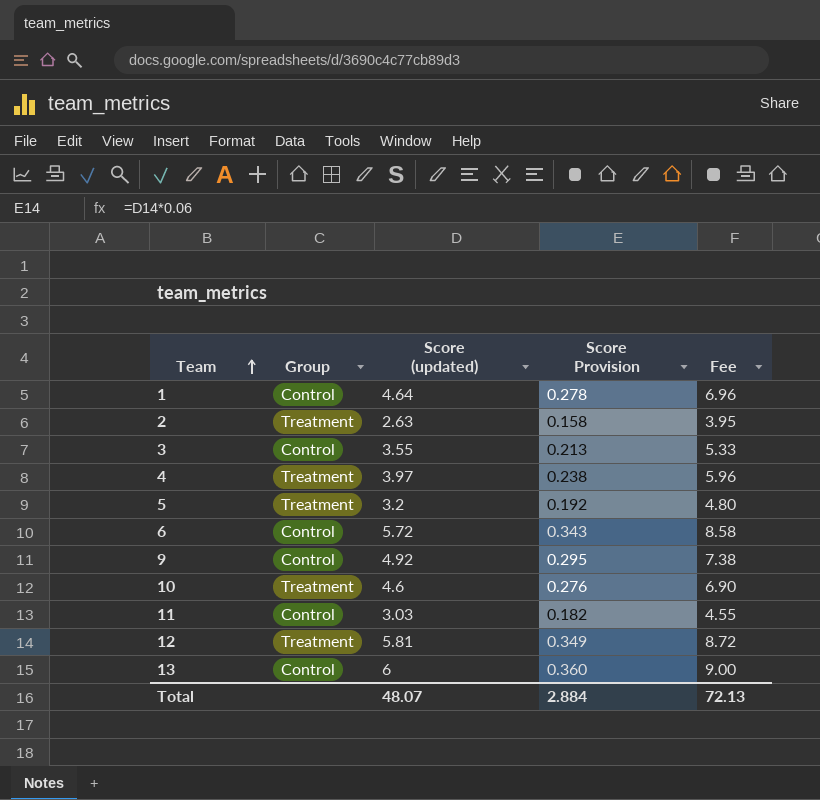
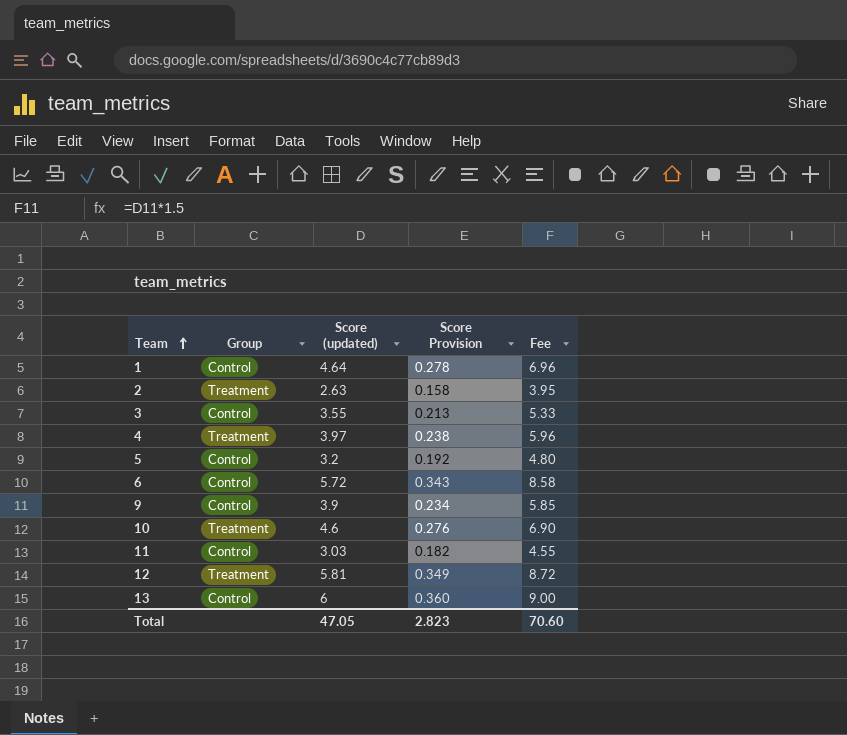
5 | Group: Treatment -> Control
9 | Score (updated): 4.92 -> 3.9
9 | Score Provision: 0.295 -> 0.234
9 | Fee: 7.38 -> 5.85
Total | Score (updated): 48.07 -> 47.05
Total | Score Provision: 2.884 -> 2.823
Total | Fee: 72.13 -> 70.60

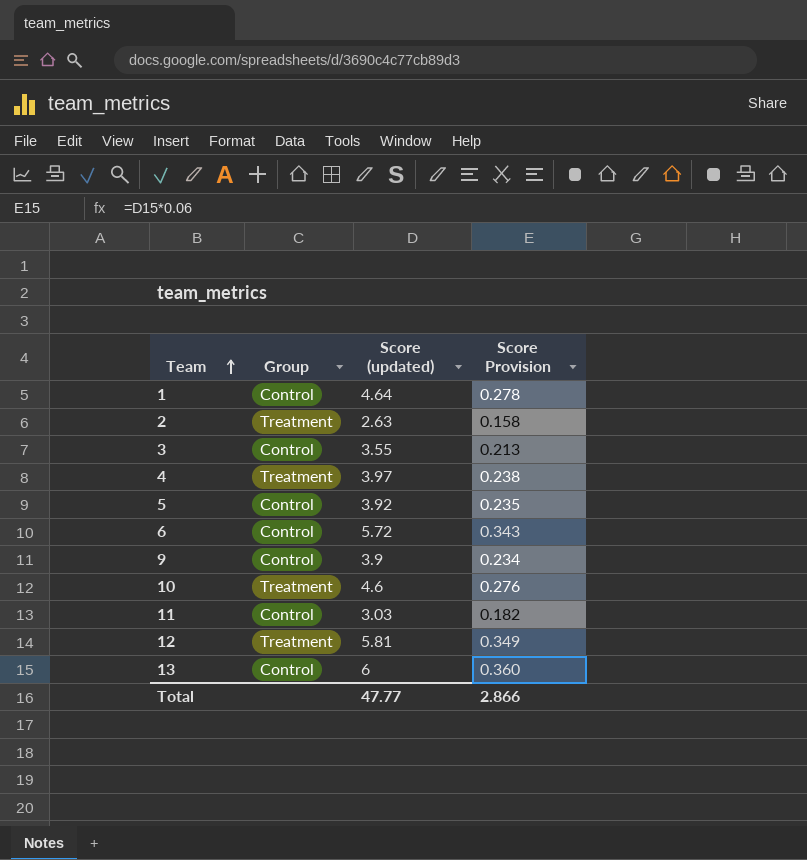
column Fee | formula: [Score (updated)] * 1.5 -> none
5 | Score (updated): 3.2 -> 3.92
5 | Score Provision: 0.192 -> 0.235
Total | Score (updated): 47.05 -> 47.77
Total | Score Provision: 2.823 -> 2.866

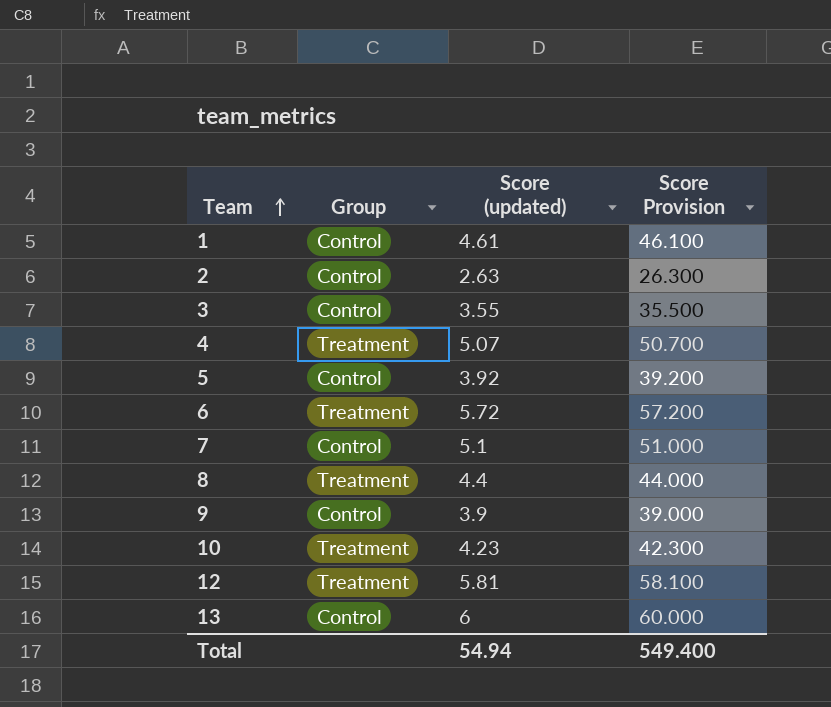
column Score Provision | formula: [Score (updated)] * 0.06 -> [Score (updated)] * 10
row 11: Control | 3.03 | 0.182 -> none
1 | Score (updated): 4.64 -> 4.61
2 | Group: Treatment -> Control
4 | Score (updated): 3.97 -> 5.07
6 | Group: Control -> Treatment
row 7: none -> Control | 5.1 | 51.000
row 8: none -> Treatment | 4.4 | 44.000
10 | Score (updated): 4.6 -> 4.23
Total | Score (updated): 47.77 -> 54.94
Total | Score Provision: 2.866 -> 549.400

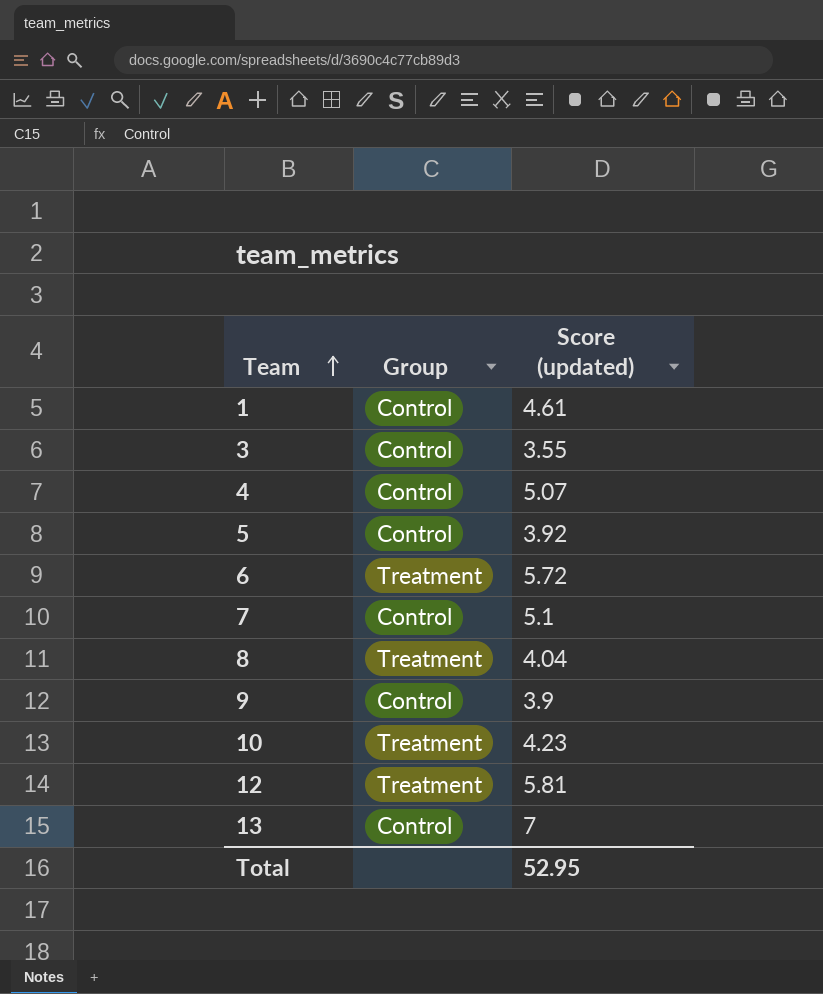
column Score Provision | formula: [Score (updated)] * 10 -> none
row 2: Control | 2.63 | 26.300 -> none
4 | Group: Treatment -> Control
8 | Score (updated): 4.4 -> 4.04
13 | Score (updated): 6 -> 7
Total | Score (updated): 54.94 -> 52.95

